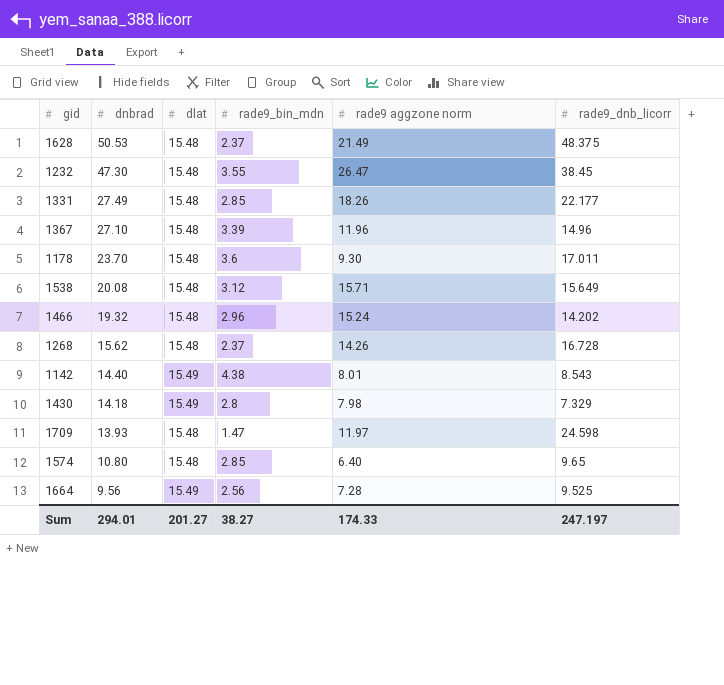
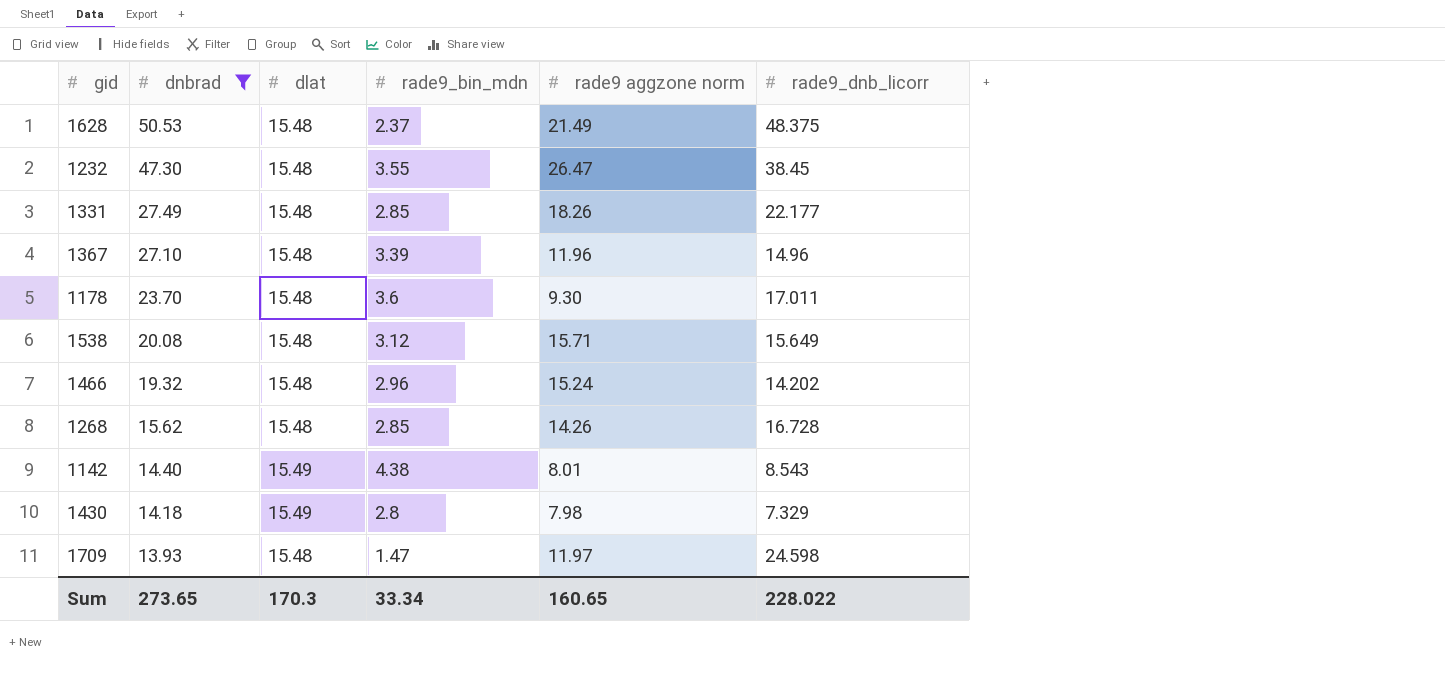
filter: none -> dnbrad >= 13.93
1268 | rade9_bin_mdn: 2.37 -> 2.85
Sum | dnbrad: 294.01 -> 273.65
Sum | dlat: 201.27 -> 170.3
Sum | rade9_bin_mdn: 38.27 -> 33.34
Sum | rade9 aggzone norm: 174.33 -> 160.65
Sum | rade9_dnb_licorr: 247.197 -> 228.022

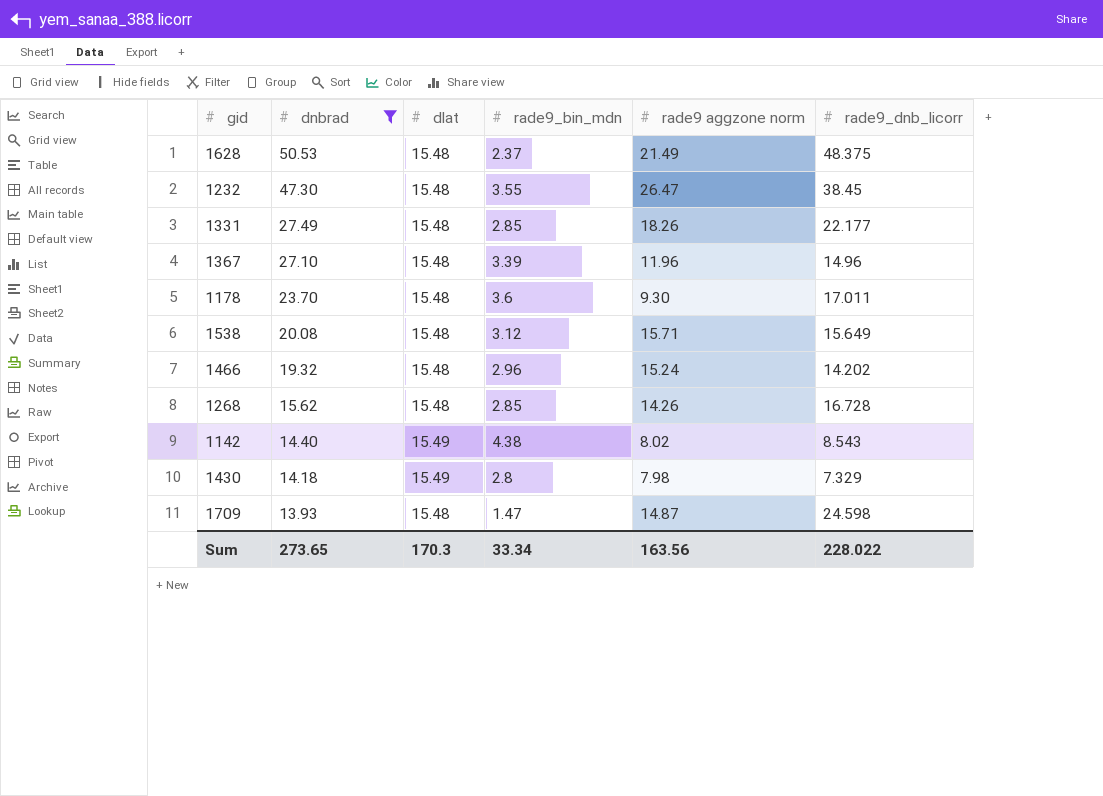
1142 | rade9 aggzone norm: 8.01 -> 8.02
1709 | rade9 aggzone norm: 11.97 -> 14.87
Sum | rade9 aggzone norm: 160.65 -> 163.56

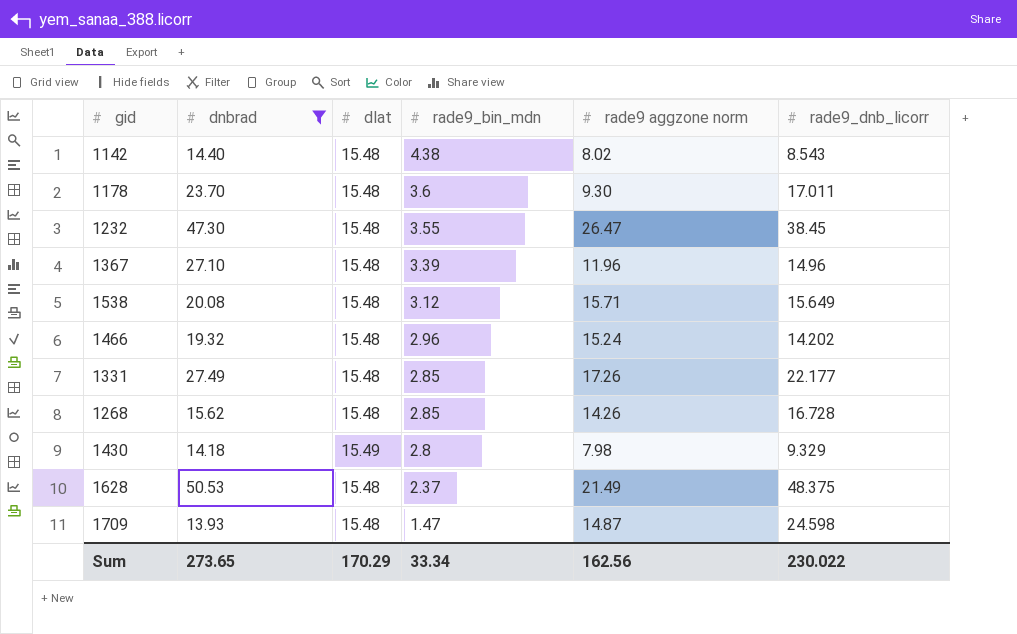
row order: dnbrad descending -> rade9_bin_mdn descending
1142 | dlat: 15.49 -> 15.48
1331 | rade9 aggzone norm: 18.26 -> 17.26
1430 | rade9_dnb_licorr: 7.329 -> 9.329
Sum | dlat: 170.3 -> 170.29
Sum | rade9 aggzone norm: 163.56 -> 162.56
Sum | rade9_dnb_licorr: 228.022 -> 230.022

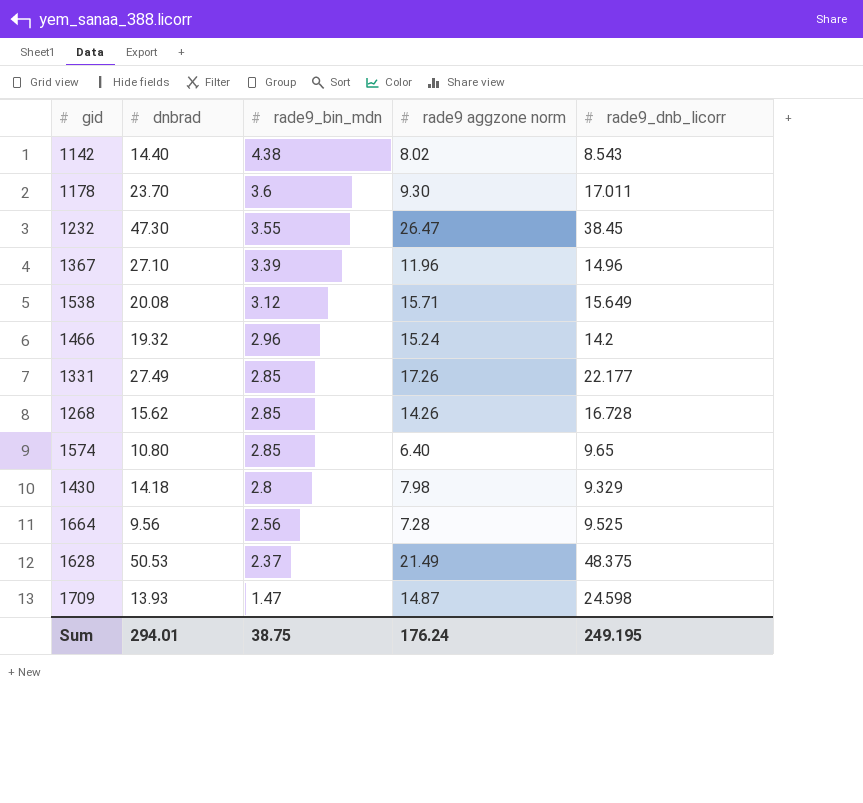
filter: dnbrad >= 13.93 -> none
column dlat | position: 3 -> none
1466 | rade9_dnb_licorr: 14.202 -> 14.2
Sum | dnbrad: 273.65 -> 294.01
Sum | rade9_bin_mdn: 33.34 -> 38.75
Sum | rade9 aggzone norm: 162.56 -> 176.24
Sum | rade9_dnb_licorr: 230.022 -> 249.195

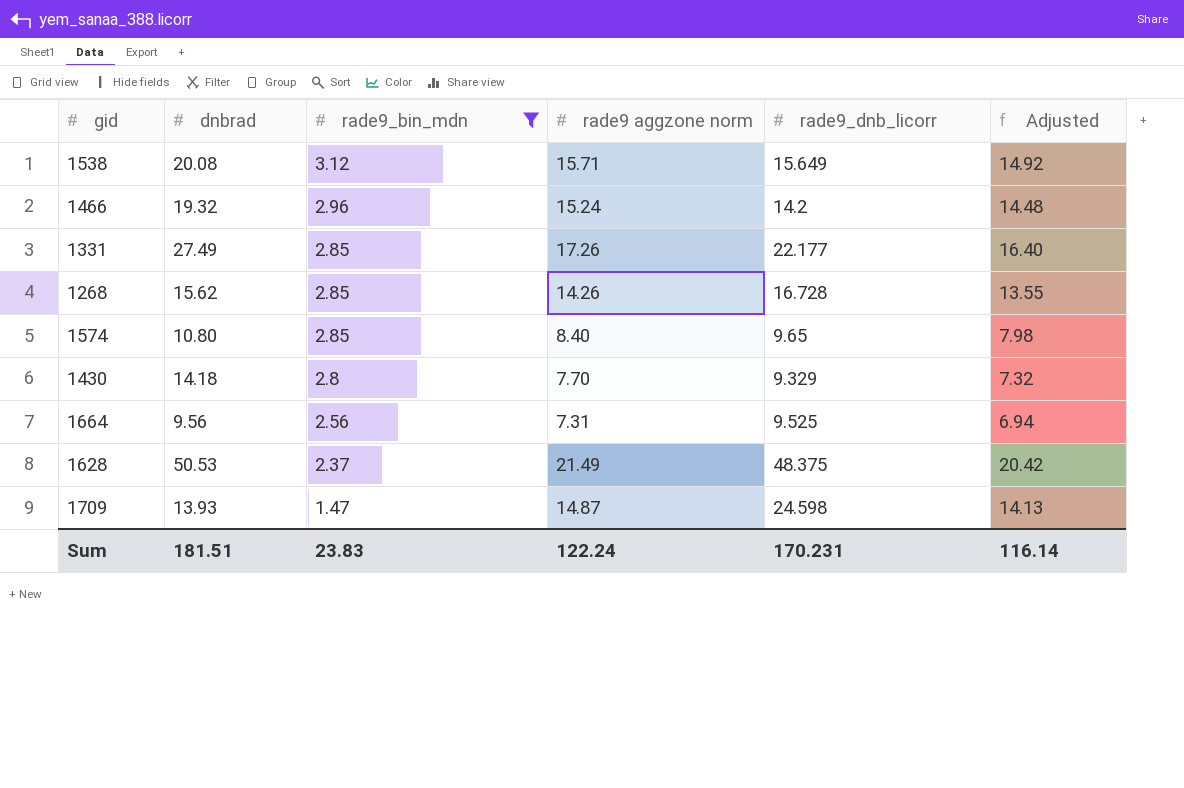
filter: none -> rade9_bin_mdn <= 3.12
column Adjusted | formula: none -> [rade9 aggzone norm] * 0.95
1574 | rade9 aggzone norm: 6.40 -> 8.40
1430 | rade9 aggzone norm: 7.98 -> 7.70
1664 | rade9 aggzone norm: 7.28 -> 7.31
Sum | dnbrad: 294.01 -> 181.51
Sum | rade9_bin_mdn: 38.75 -> 23.83
Sum | rade9 aggzone norm: 176.24 -> 122.24
Sum | rade9_dnb_licorr: 249.195 -> 170.231

